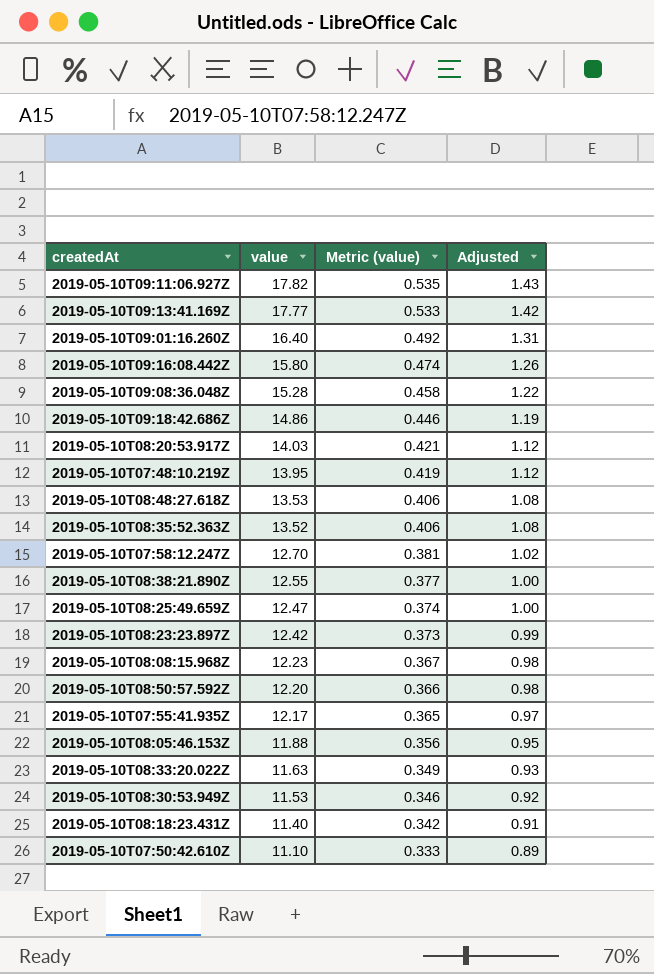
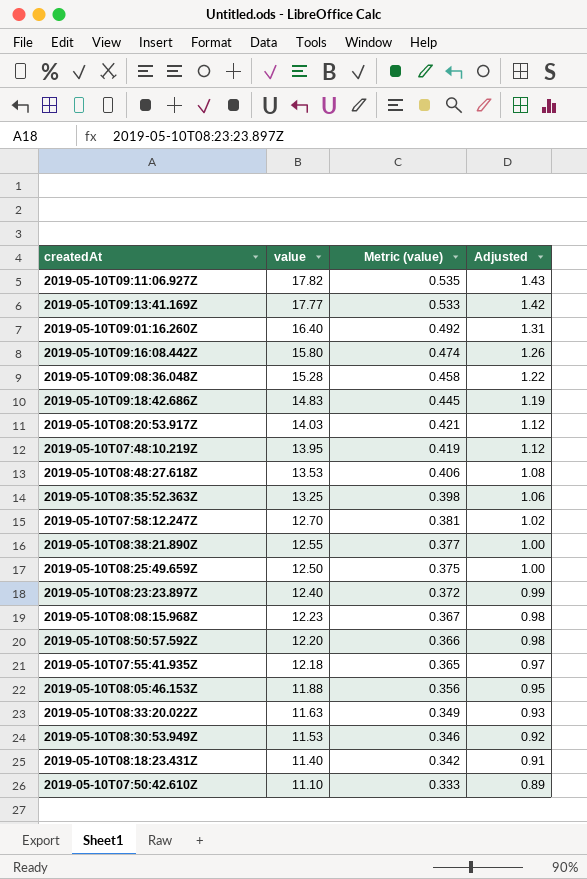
2019-05-10T09:18:42.686Z | value: 14.86 -> 14.83
2019-05-10T09:18:42.686Z | Metric (value): 0.446 -> 0.445
2019-05-10T08:35:52.363Z | value: 13.52 -> 13.25
2019-05-10T08:35:52.363Z | Metric (value): 0.406 -> 0.398
2019-05-10T08:35:52.363Z | Adjusted: 1.08 -> 1.06
2019-05-10T08:25:49.659Z | value: 12.47 -> 12.50
2019-05-10T08:25:49.659Z | Metric (value): 0.374 -> 0.375
2019-05-10T08:23:23.897Z | value: 12.42 -> 12.40
2019-05-10T08:23:23.897Z | Metric (value): 0.373 -> 0.372
2019-05-10T07:55:41.935Z | value: 12.17 -> 12.18

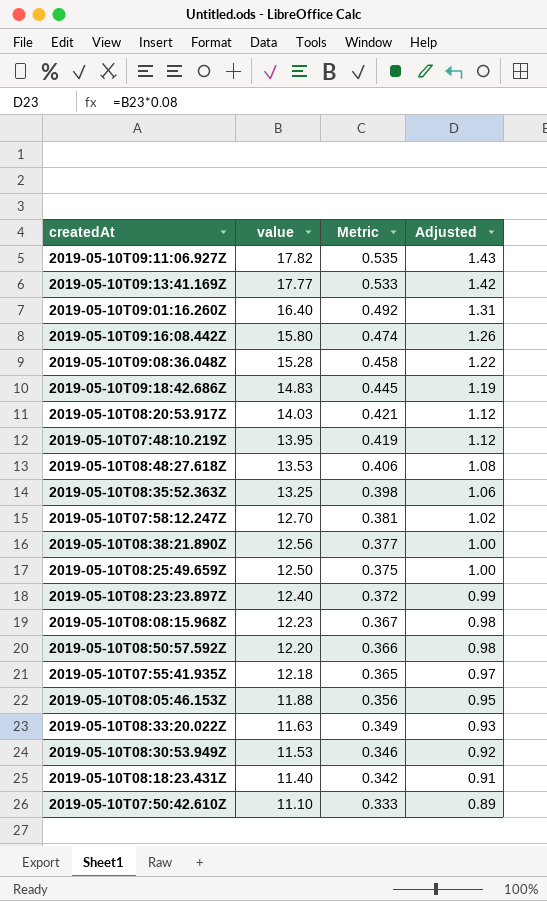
column name: Metric (value) -> Metric
2019-05-10T08:38:21.890Z | value: 12.55 -> 12.56

